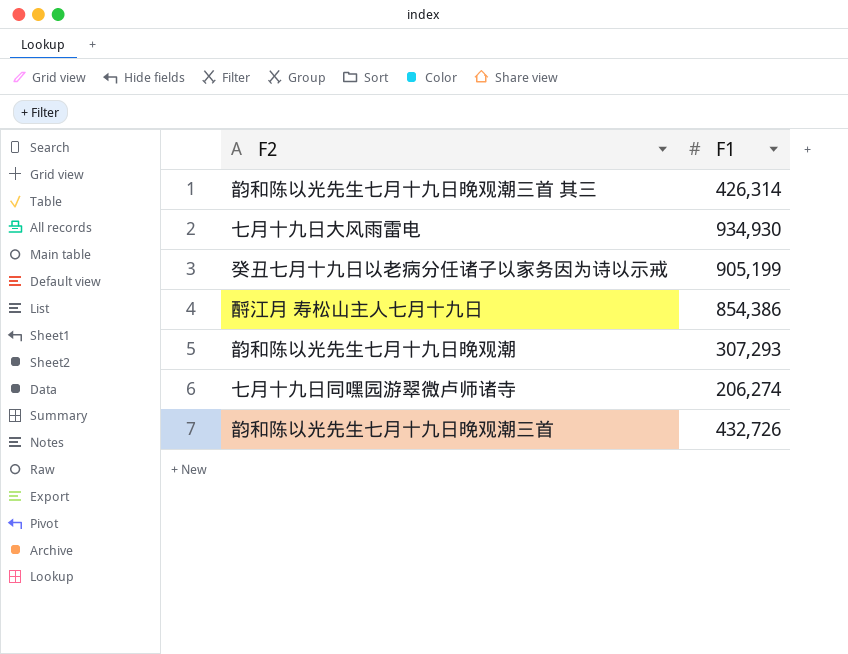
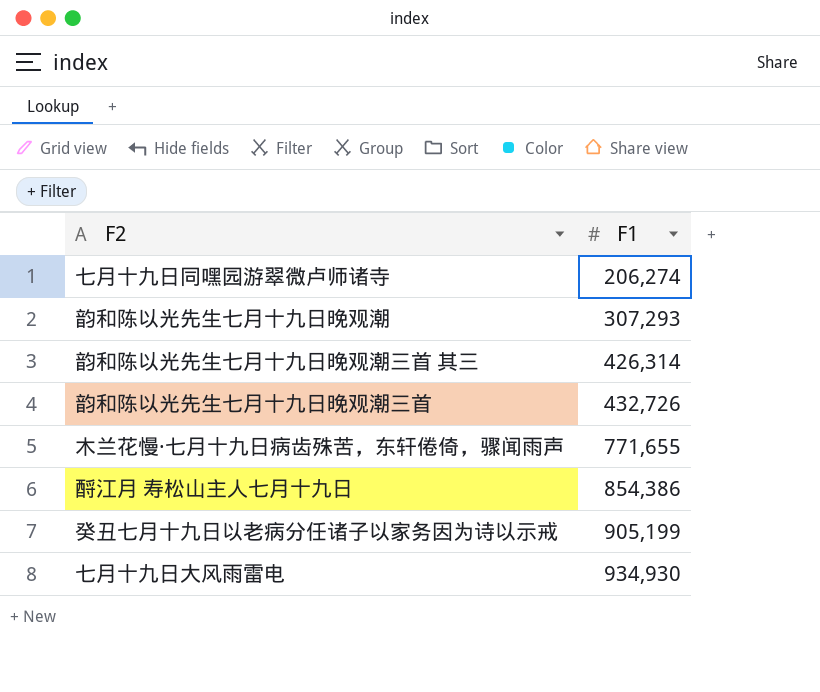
row order: none -> F1 ascending
row 木兰花慢·七月十九日病齿殊苦，东轩倦倚，骤闻雨声: none -> 771,655

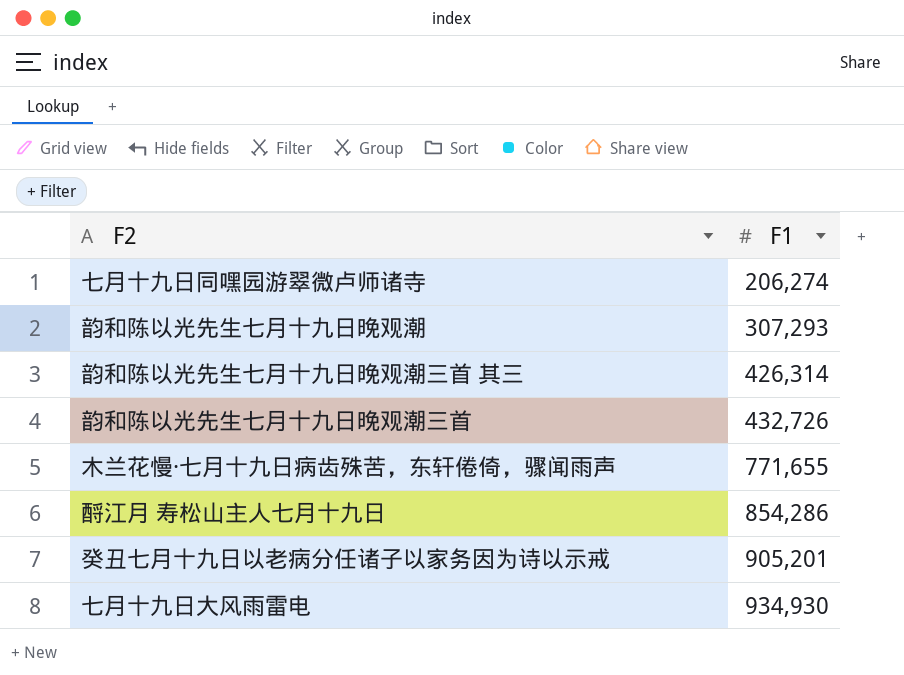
酹江月 寿松山主人七月十九日 | F1: 854,386 -> 854,286
癸丑七月十九日以老病分任诸子以家务因为诗以示戒 | F1: 905,199 -> 905,201

